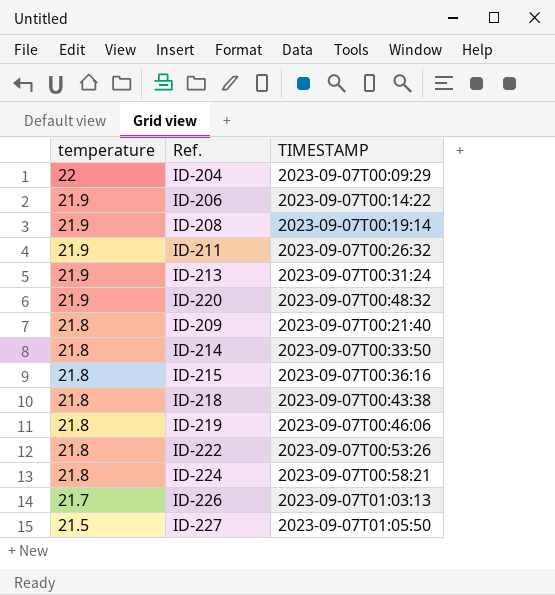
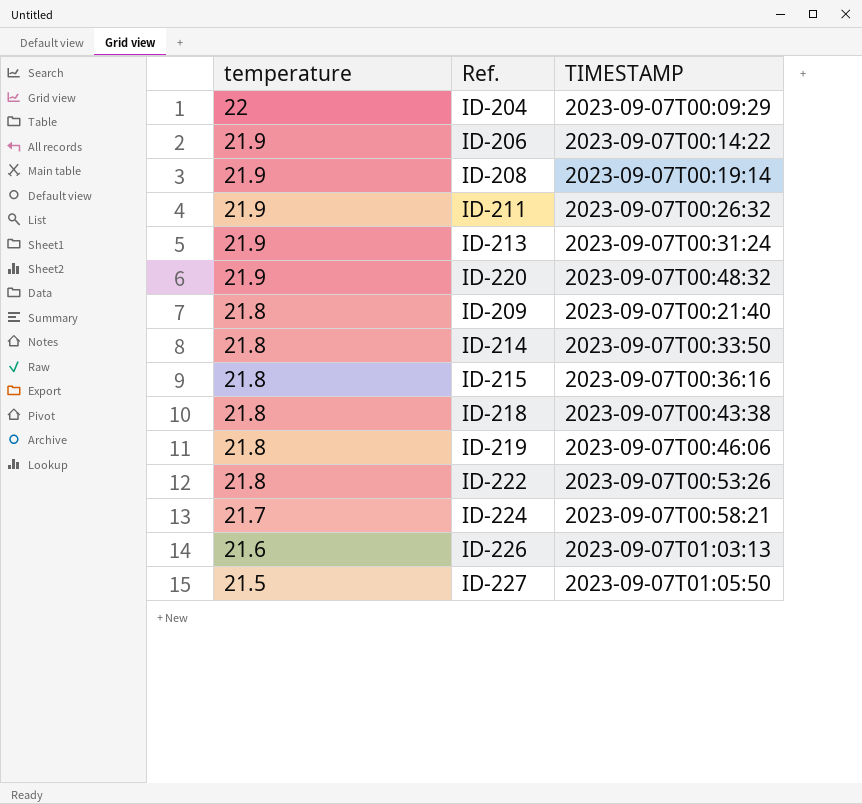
ID-224 | temperature: 21.8 -> 21.7
ID-226 | temperature: 21.7 -> 21.6

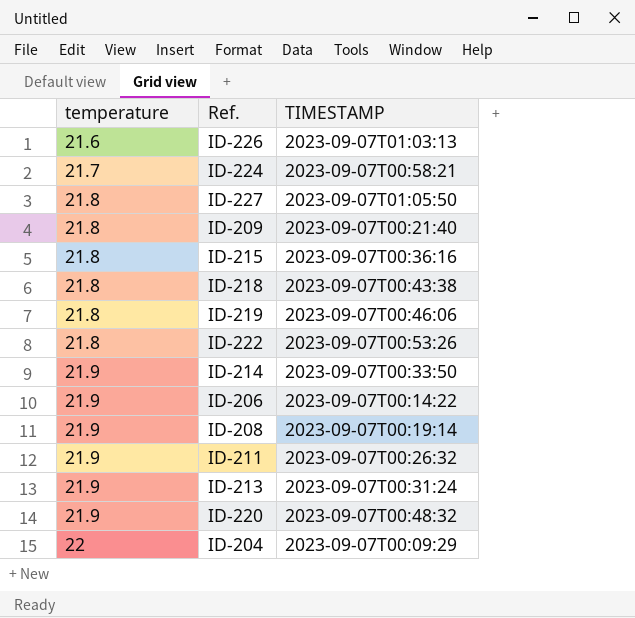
row order: temperature descending -> temperature ascending
ID-227 | temperature: 21.5 -> 21.8
ID-214 | temperature: 21.8 -> 21.9

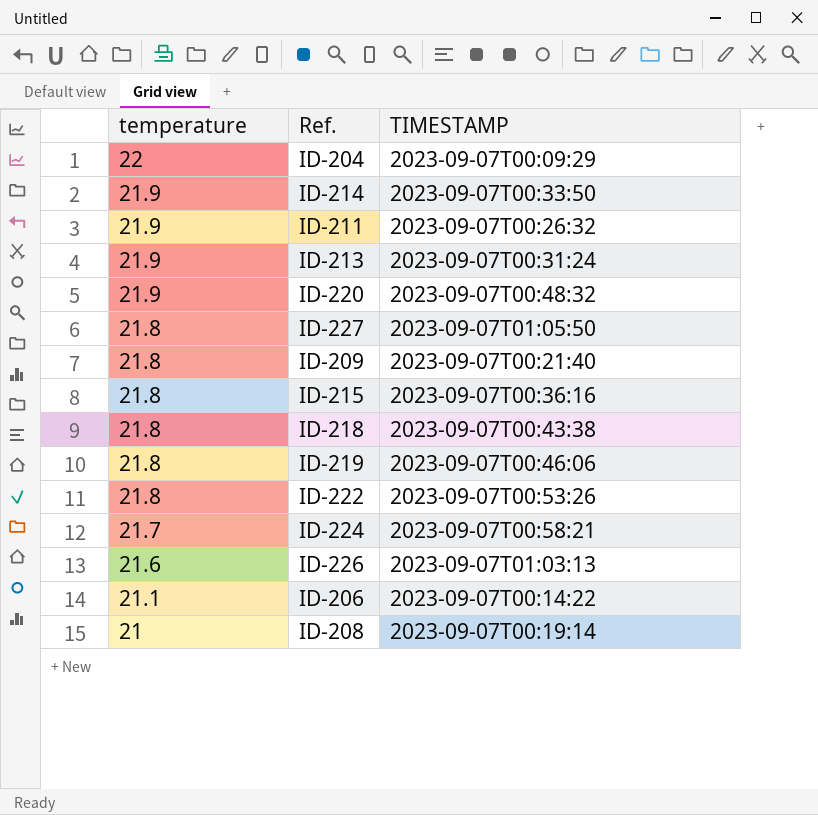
row order: temperature ascending -> temperature descending
ID-206 | temperature: 21.9 -> 21.1
ID-208 | temperature: 21.9 -> 21

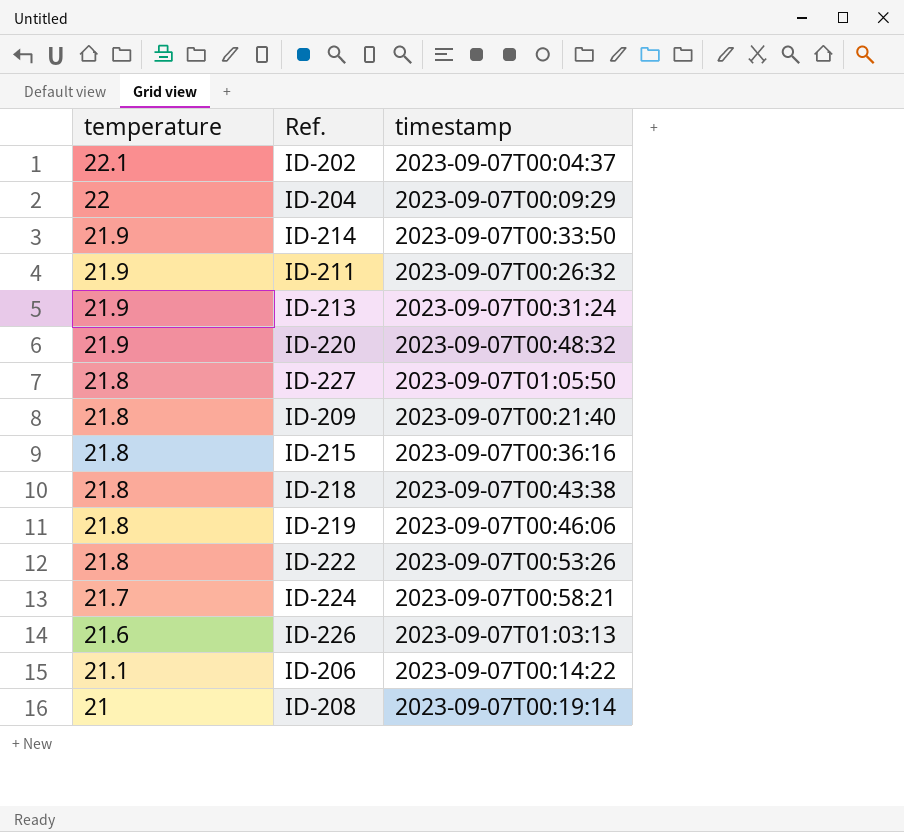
column name: TIMESTAMP -> timestamp
row ID-202: none -> 22.1 | 2023-09-07T00:04:37

